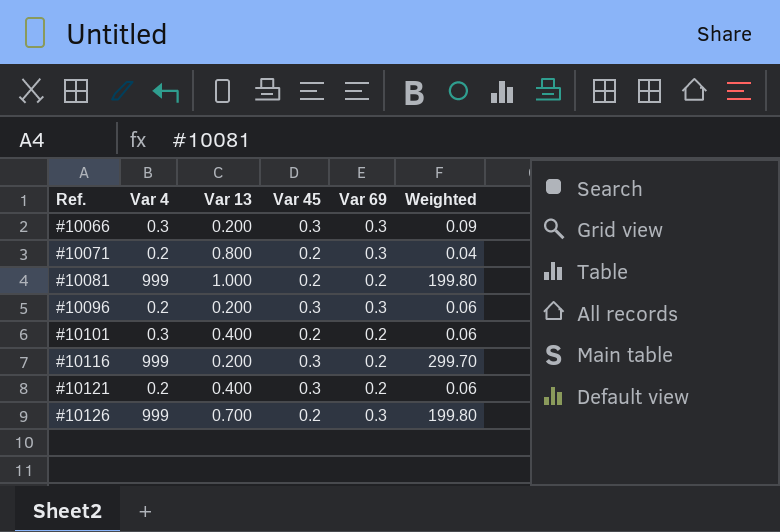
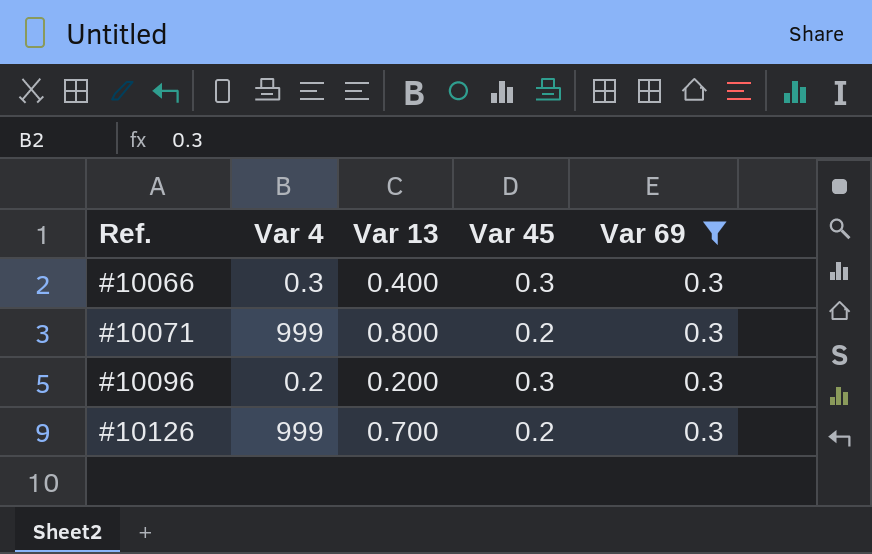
filter: none -> Var 69 = 0.3
column Weighted | formula: [Var 4] * [Var 45] -> none
#10066 | Var 13: 0.200 -> 0.400
#10071 | Var 4: 0.2 -> 999

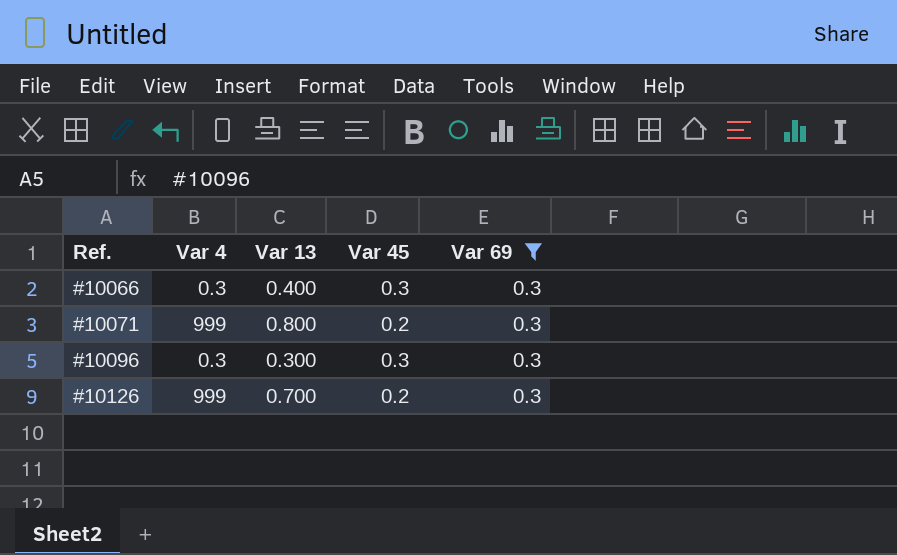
#10096 | Var 4: 0.2 -> 0.3
#10096 | Var 13: 0.200 -> 0.300

